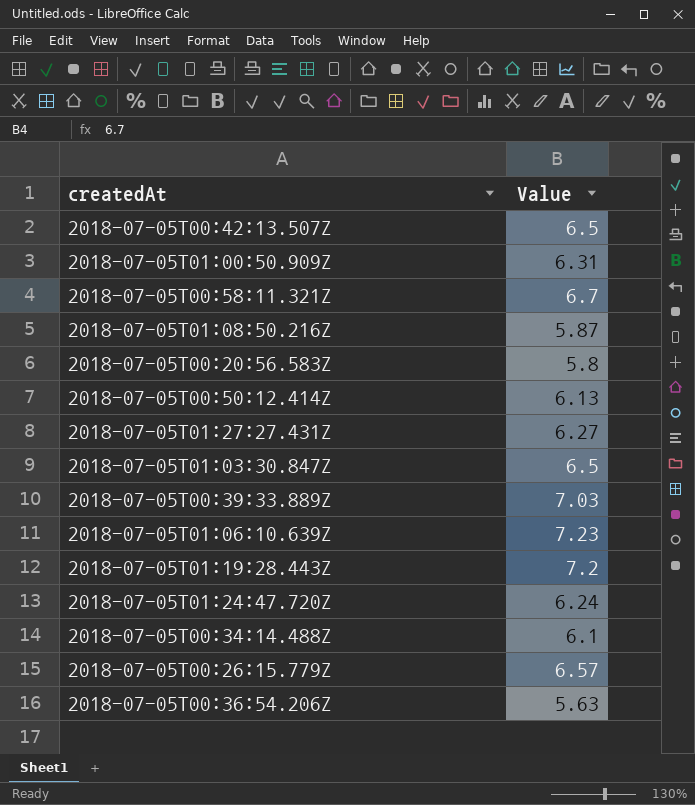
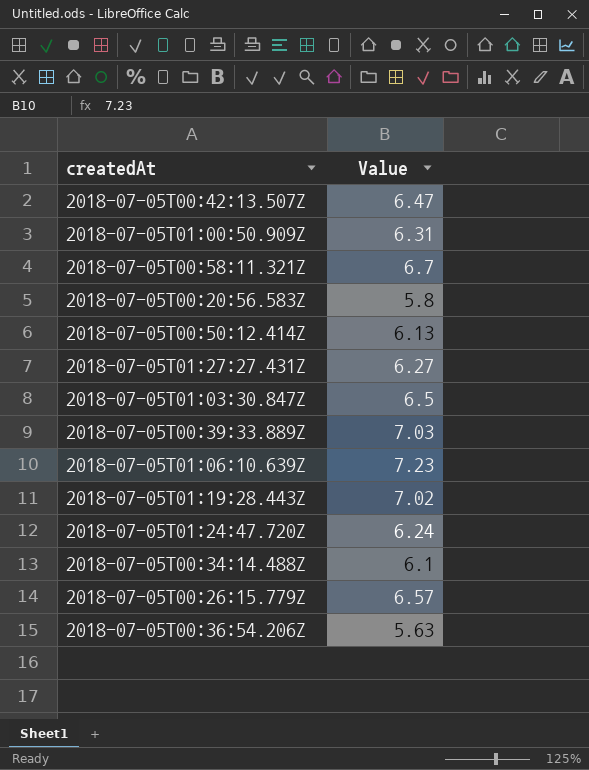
row 2018-07-05T01:08:50.216Z: 5.87 -> none
2018-07-05T00:42:13.507Z | Value: 6.5 -> 6.47
2018-07-05T01:19:28.443Z | Value: 7.2 -> 7.02

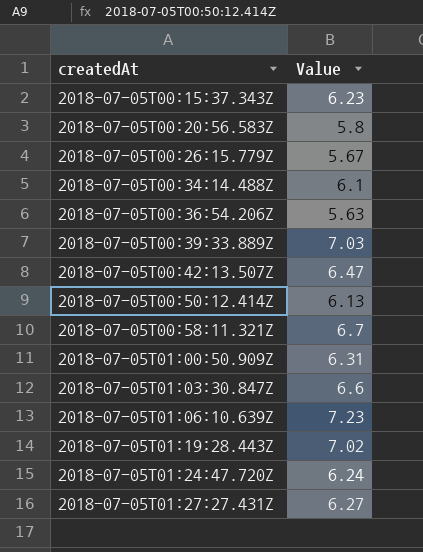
row order: none -> createdAt ascending
row 2018-07-05T00:15:37.343Z: none -> 6.23
2018-07-05T00:26:15.779Z | Value: 6.57 -> 5.67
2018-07-05T01:03:30.847Z | Value: 6.5 -> 6.6

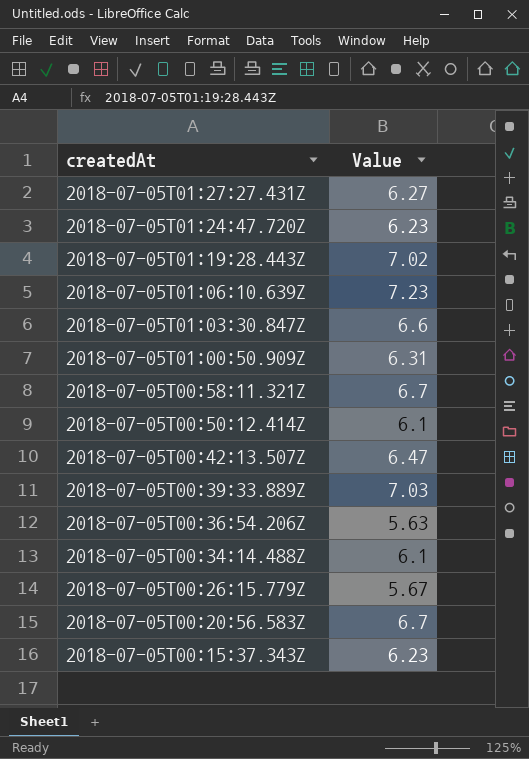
row order: createdAt ascending -> createdAt descending
2018-07-05T01:24:47.720Z | Value: 6.24 -> 6.23
2018-07-05T00:50:12.414Z | Value: 6.13 -> 6.1
2018-07-05T00:20:56.583Z | Value: 5.8 -> 6.7

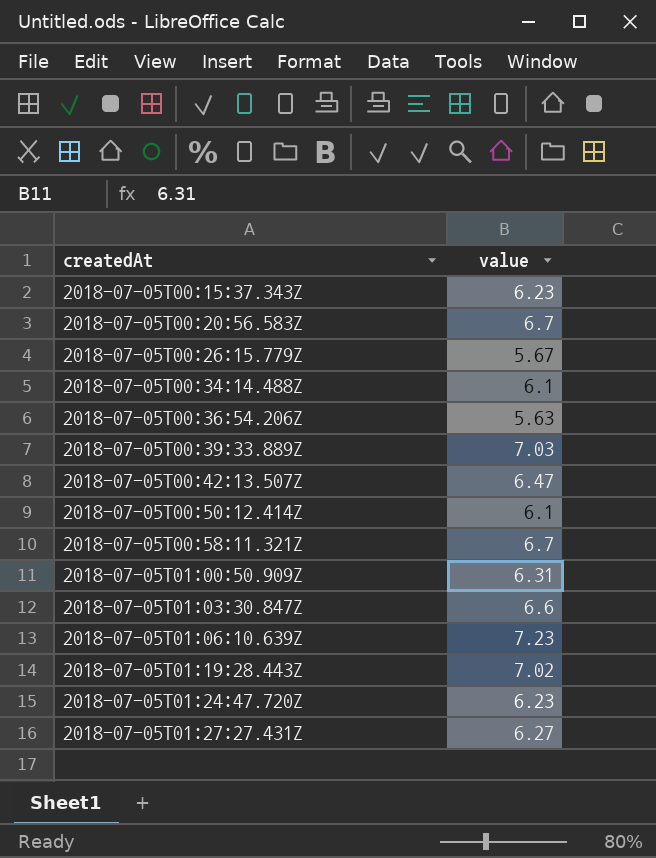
row order: createdAt descending -> createdAt ascending
column name: Value -> value

